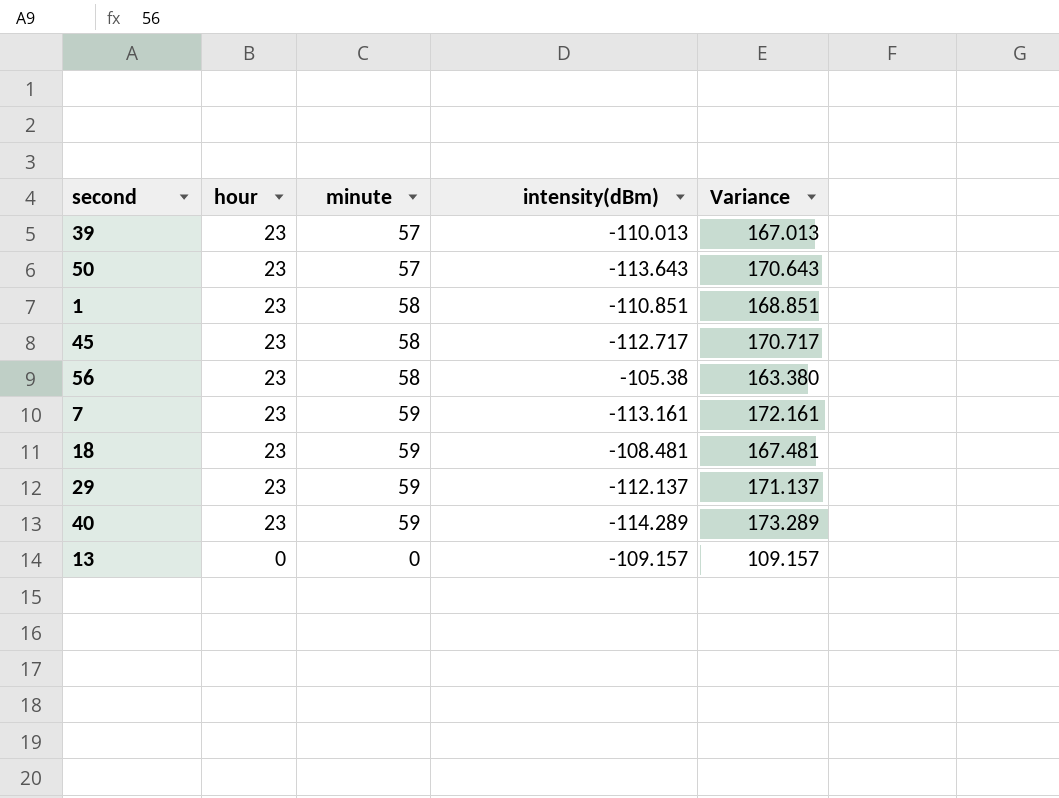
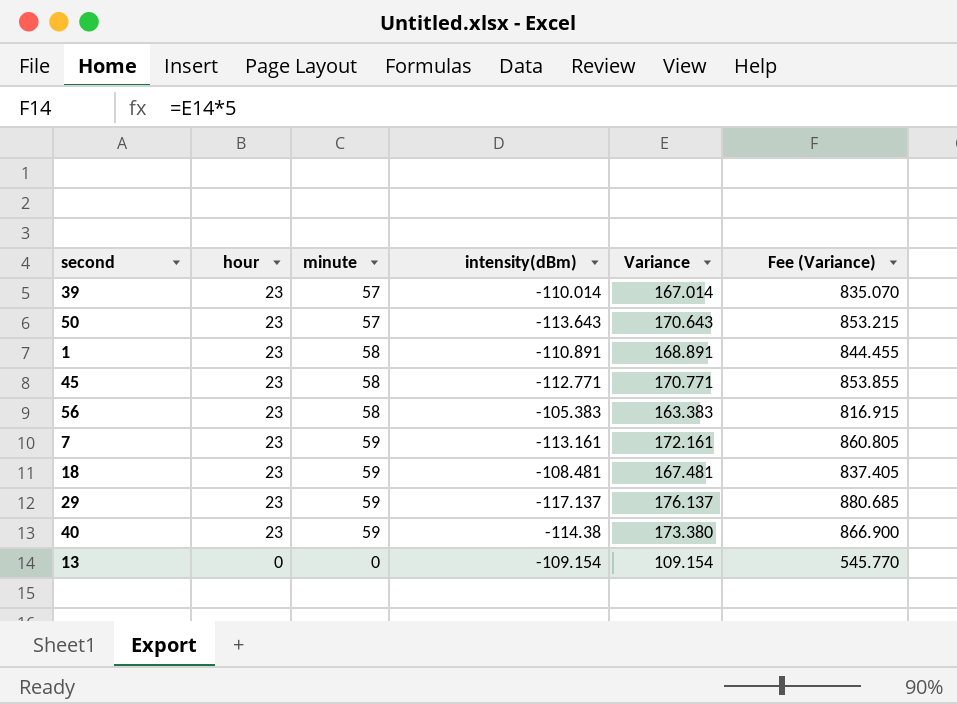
column Fee (Variance) | formula: none -> [Variance] * 5
39 | intensity(dBm): -110.013 -> -110.014
39 | Variance: 167.013 -> 167.014
1 | intensity(dBm): -110.851 -> -110.891
1 | Variance: 168.851 -> 168.891
45 | intensity(dBm): -112.717 -> -112.771
45 | Variance: 170.717 -> 170.771
56 | intensity(dBm): -105.38 -> -105.383
56 | Variance: 163.380 -> 163.383
29 | intensity(dBm): -112.137 -> -117.137
29 | Variance: 171.137 -> 176.137
40 | intensity(dBm): -114.289 -> -114.38
40 | Variance: 173.289 -> 173.380
13 | intensity(dBm): -109.157 -> -109.154
13 | Variance: 109.157 -> 109.154

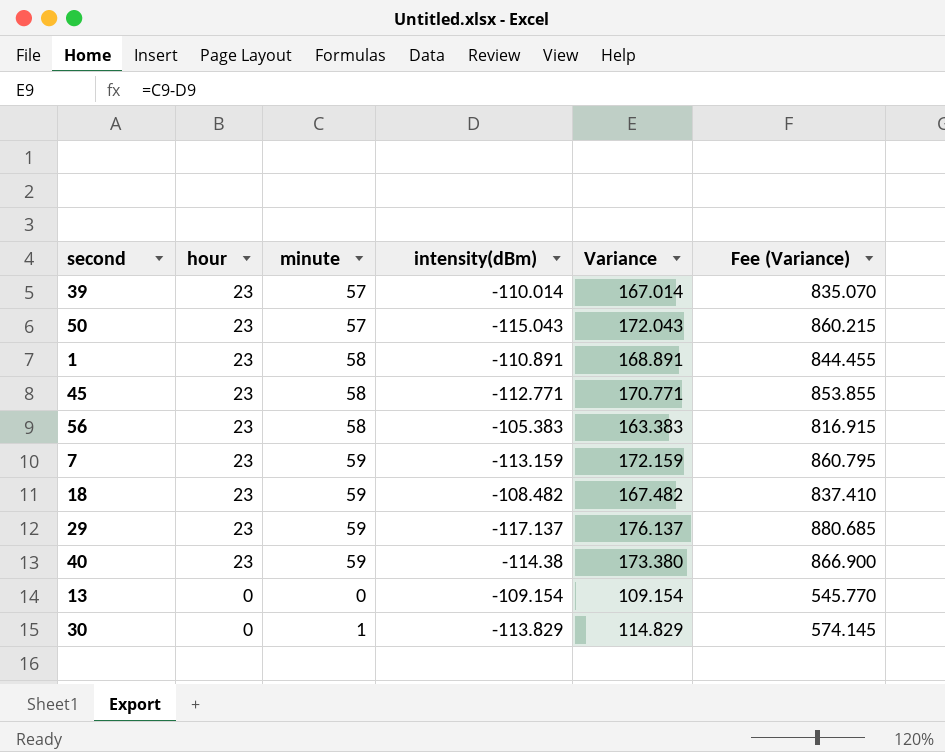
50 | intensity(dBm): -113.643 -> -115.043
50 | Variance: 170.643 -> 172.043
50 | Fee (Variance): 853.215 -> 860.215
7 | intensity(dBm): -113.161 -> -113.159
7 | Variance: 172.161 -> 172.159
7 | Fee (Variance): 860.805 -> 860.795
18 | intensity(dBm): -108.481 -> -108.482
18 | Variance: 167.481 -> 167.482
18 | Fee (Variance): 837.405 -> 837.410
row 30: none -> 0 | 1 | -113.829 | 114.829 | 574.145

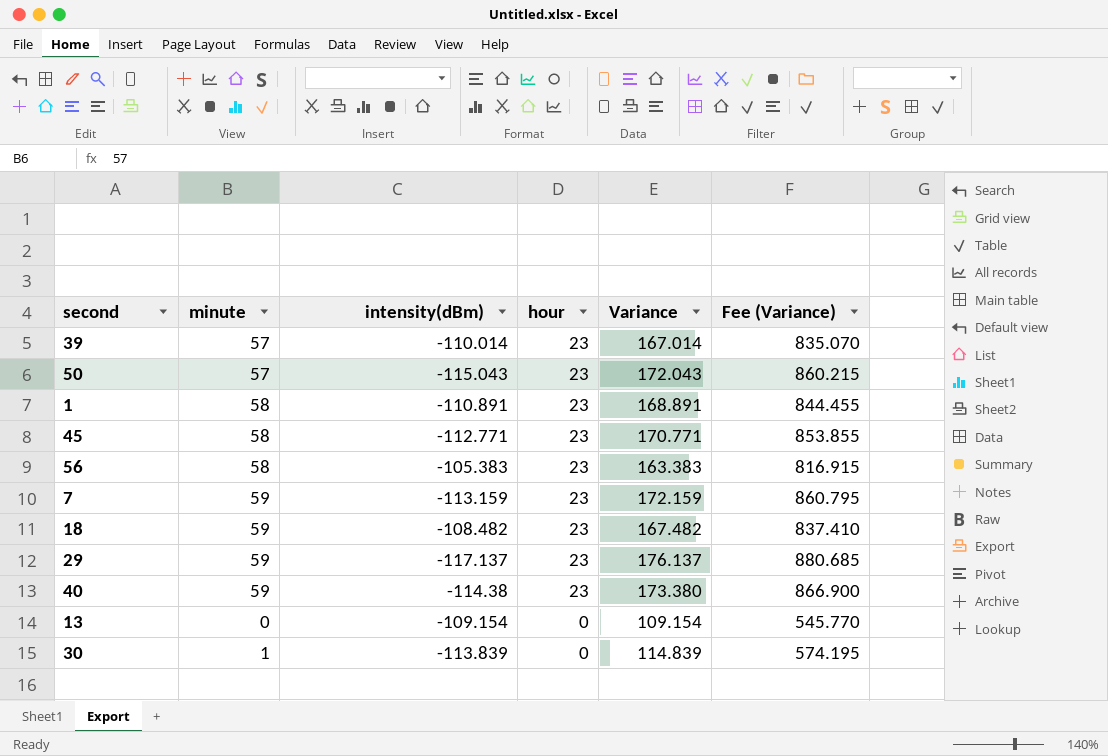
column hour | position: 2 -> 4
30 | intensity(dBm): -113.829 -> -113.839
30 | Variance: 114.829 -> 114.839
30 | Fee (Variance): 574.145 -> 574.195

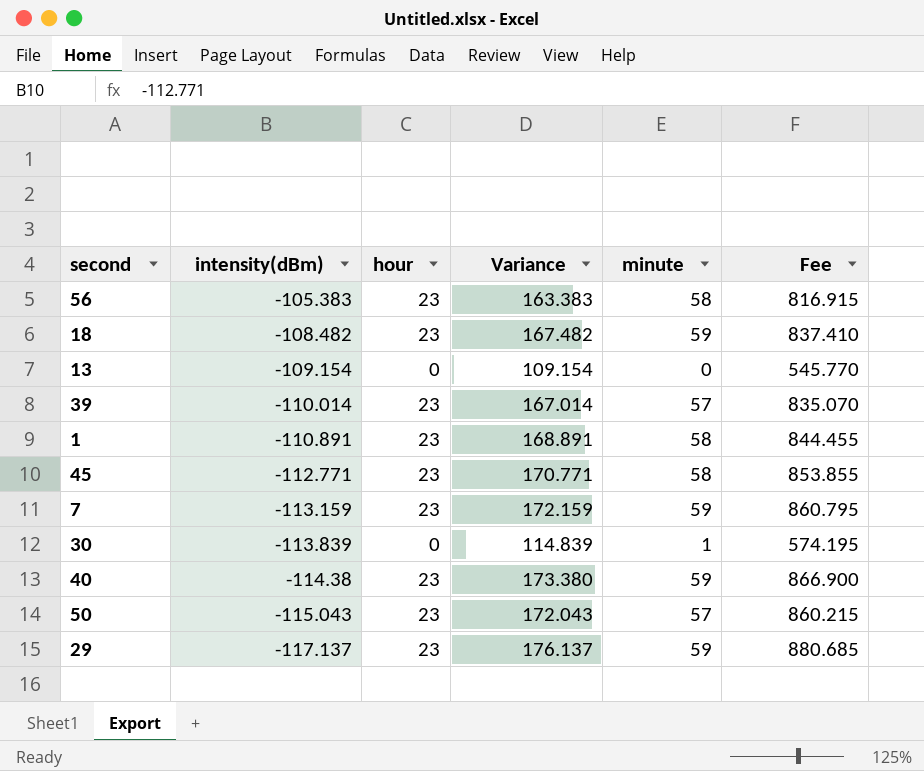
row order: hour descending -> intensity(dBm) descending
column minute | position: 2 -> 5
column name: Fee (Variance) -> Fee

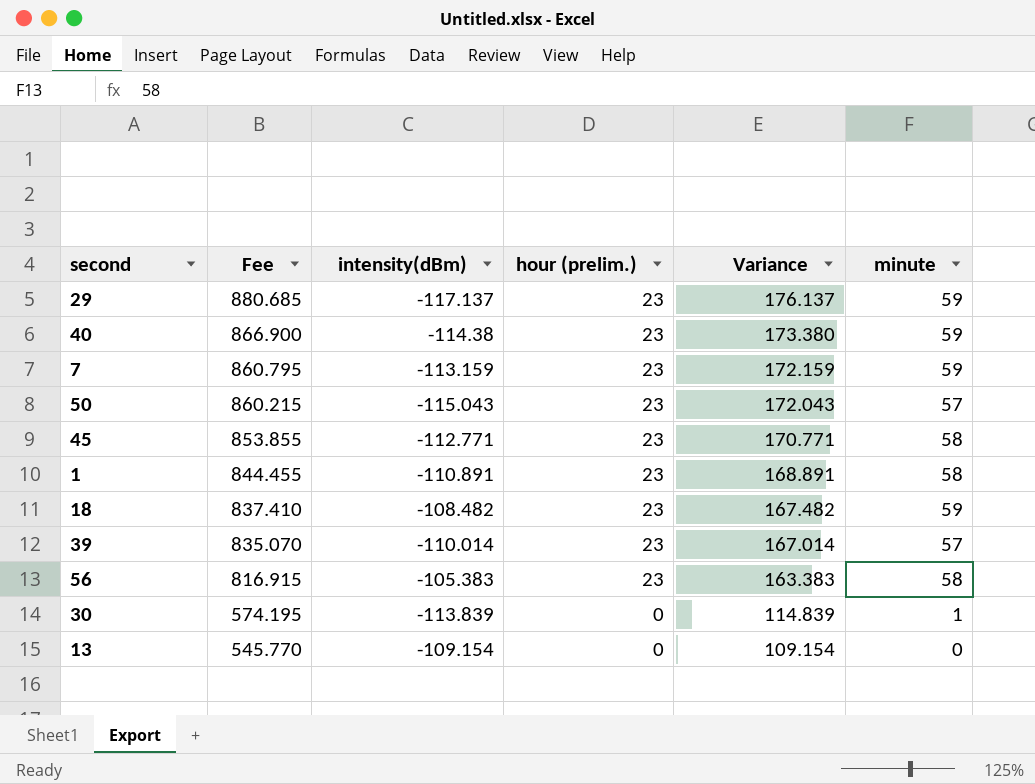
row order: intensity(dBm) descending -> Fee descending
column Fee | position: 6 -> 2
column name: hour -> hour (prelim.)

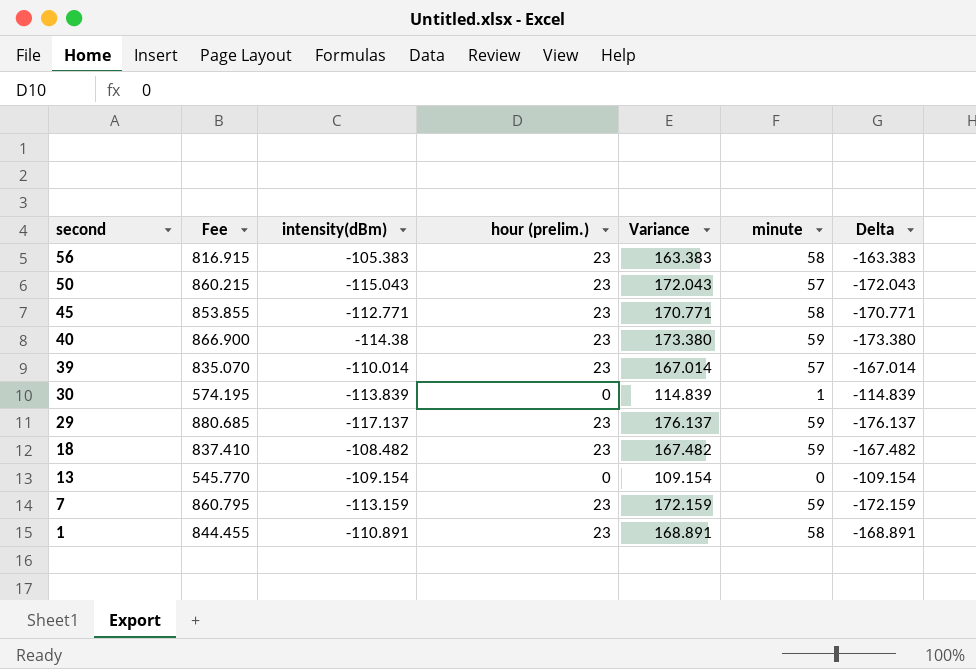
row order: Fee descending -> second descending
column Delta | formula: none -> [intensity(dBm)] - [minute]

